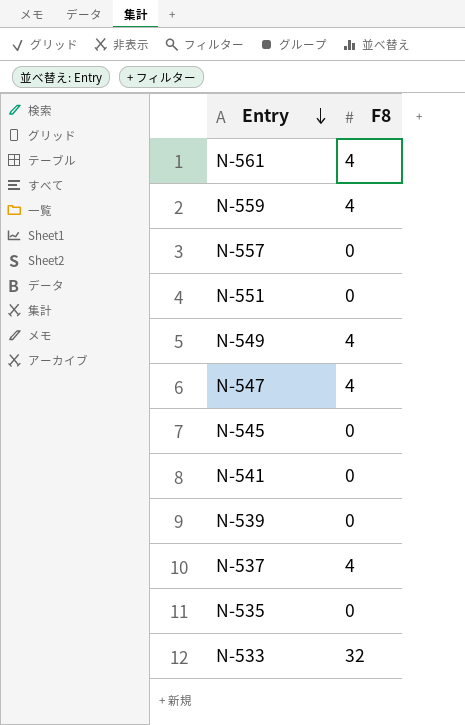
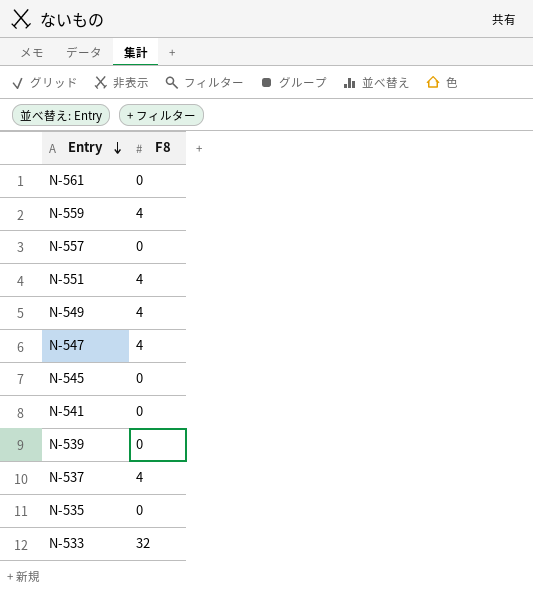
N-561 | F8: 4 -> 0
N-551 | F8: 0 -> 4

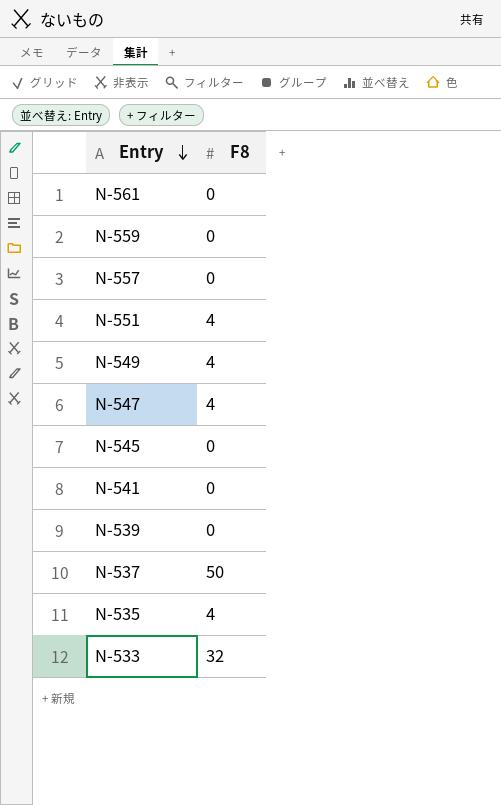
N-559 | F8: 4 -> 0
N-537 | F8: 4 -> 50
N-535 | F8: 0 -> 4

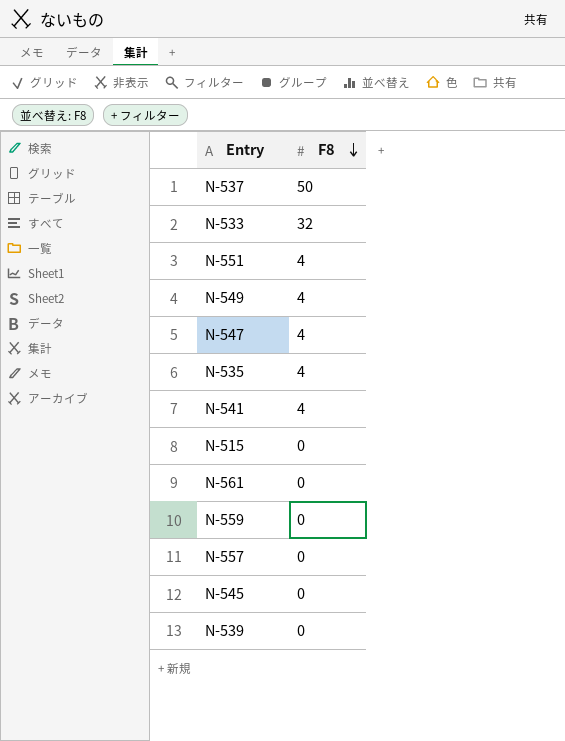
row order: Entry descending -> F8 descending
N-541 | F8: 0 -> 4
row N-515: none -> 0

